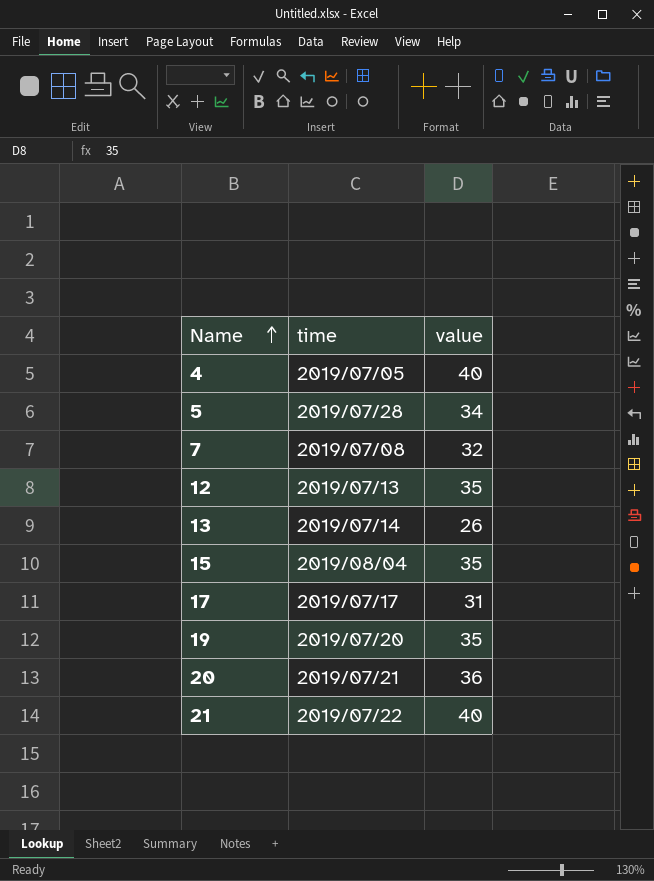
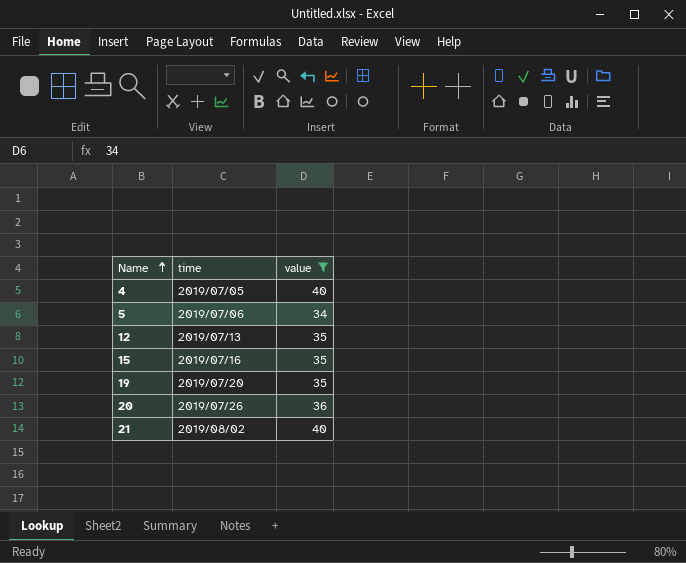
filter: none -> value >= 34
5 | time: 2019/07/28 -> 2019/07/06
15 | time: 2019/08/04 -> 2019/07/16
20 | time: 2019/07/21 -> 2019/07/26
21 | time: 2019/07/22 -> 2019/08/02

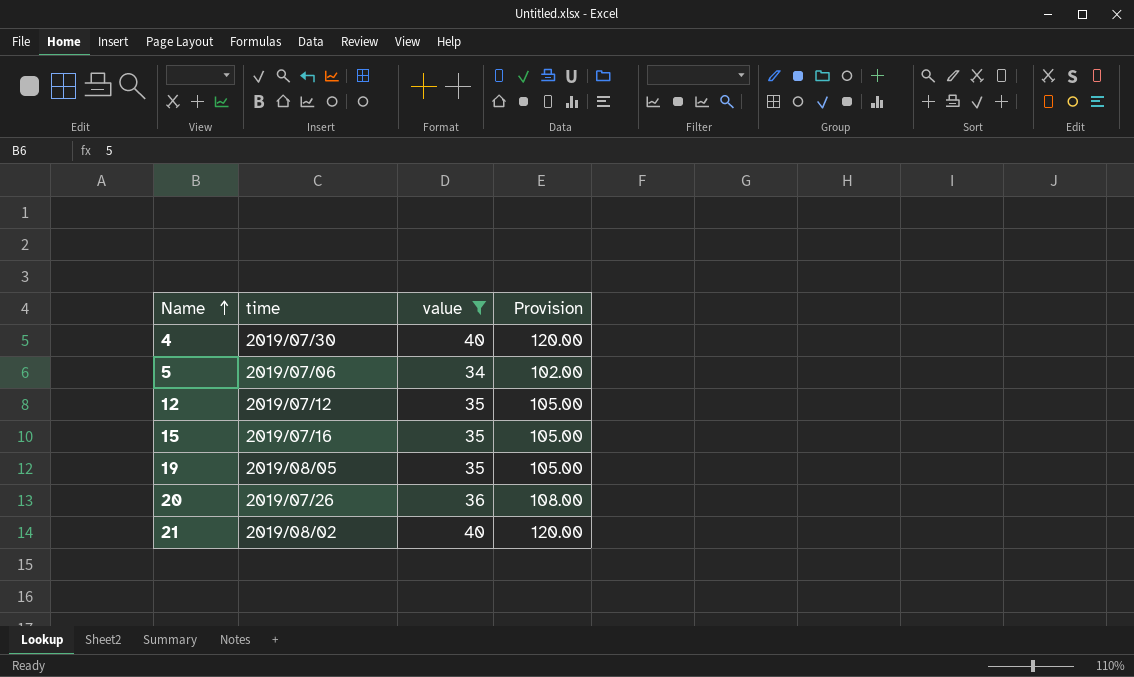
column Provision | formula: none -> [value] * 3
4 | time: 2019/07/05 -> 2019/07/30
12 | time: 2019/07/13 -> 2019/07/12
19 | time: 2019/07/20 -> 2019/08/05

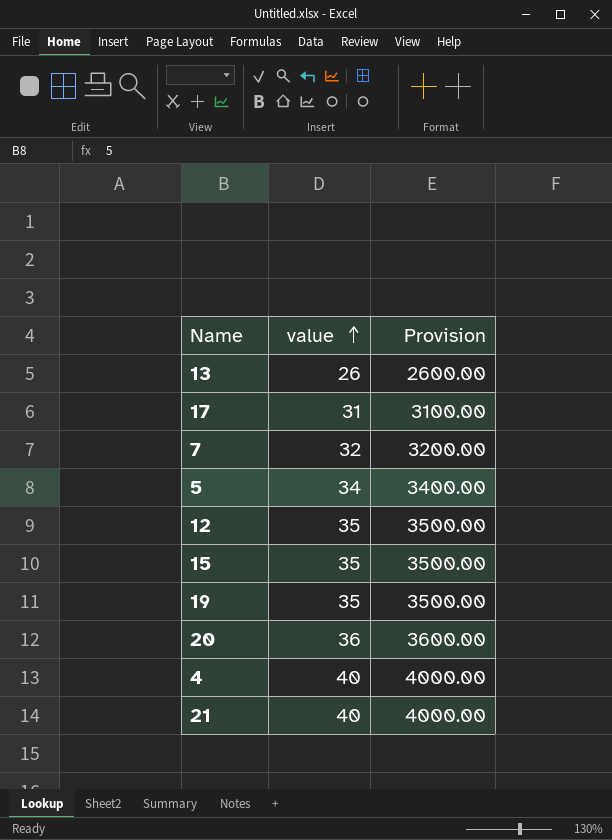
filter: value >= 34 -> none
row order: Name ascending -> value ascending
column time | position: 2 -> none
column Provision | formula: [value] * 3 -> [value] * 100

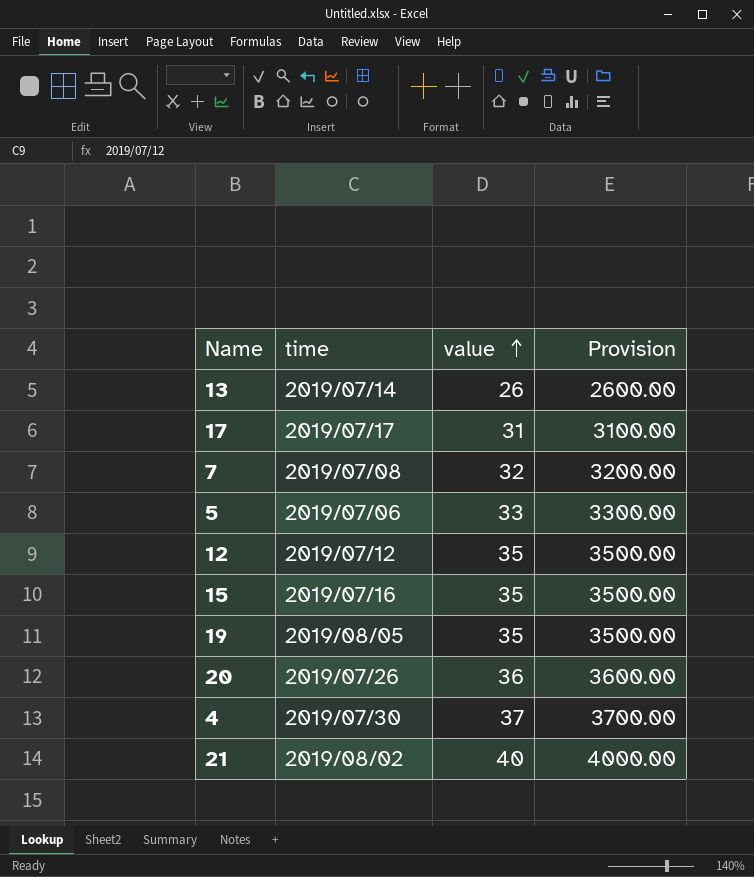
column time | position: none -> 2
5 | value: 34 -> 33
5 | Provision: 3400.00 -> 3300.00
4 | value: 40 -> 37
4 | Provision: 4000.00 -> 3700.00

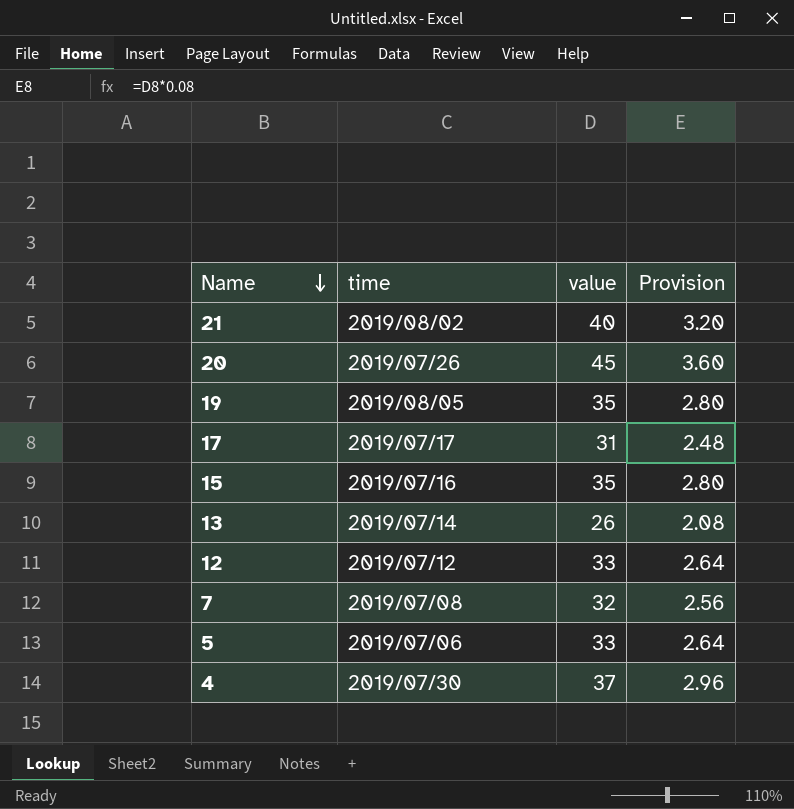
row order: value ascending -> Name descending
column Provision | formula: [value] * 100 -> [value] * 0.08
20 | value: 36 -> 45
12 | value: 35 -> 33

